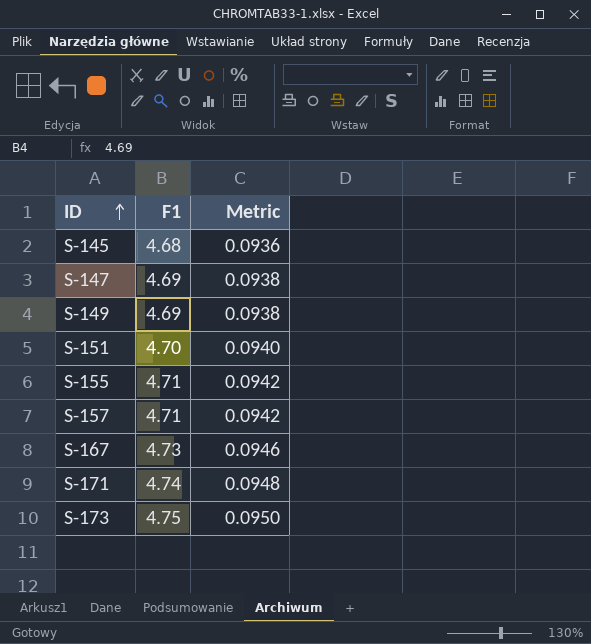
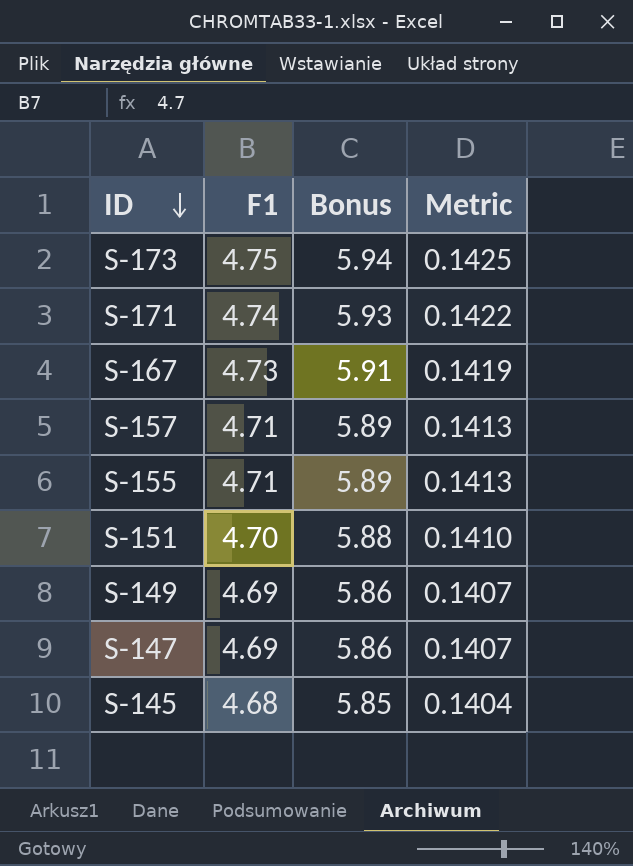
row order: ID ascending -> ID descending
column Bonus | formula: none -> [F1] * 1.25
column Metric | formula: [F1] * 0.02 -> [F1] * 0.03

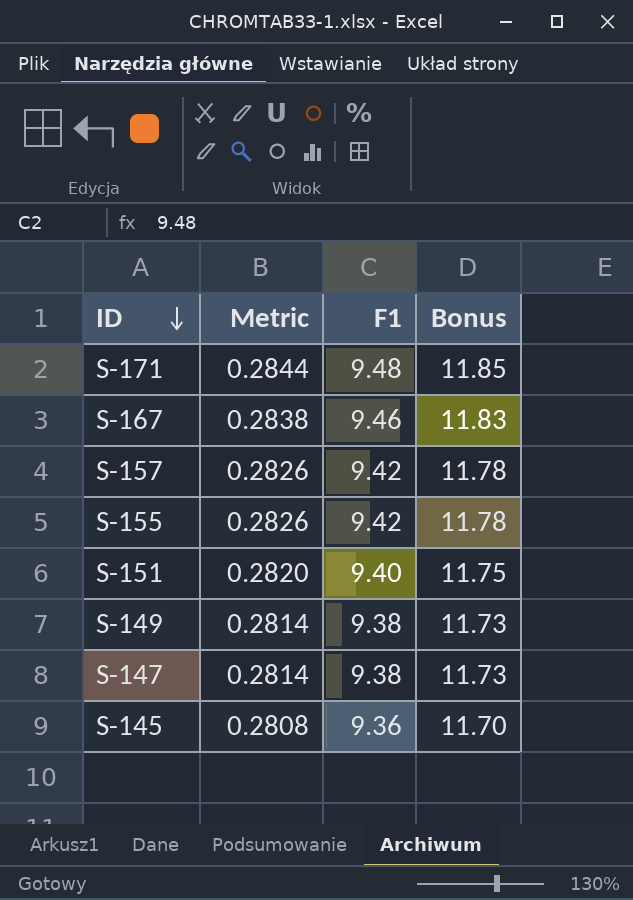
column Metric | position: 4 -> 2
row S-173: 4.75 | 5.94 | 0.1425 -> none
S-171 | Metric: 0.1422 -> 0.2844
S-171 | F1: 4.74 -> 9.48
S-171 | Bonus: 5.93 -> 11.85
S-167 | Metric: 0.1419 -> 0.2838
S-167 | F1: 4.73 -> 9.46
S-167 | Bonus: 5.91 -> 11.83
S-157 | Metric: 0.1413 -> 0.2826
S-157 | F1: 4.71 -> 9.42
S-157 | Bonus: 5.89 -> 11.78
S-155 | Metric: 0.1413 -> 0.2826
S-155 | F1: 4.71 -> 9.42
S-155 | Bonus: 5.89 -> 11.78
S-151 | Metric: 0.1410 -> 0.2820
S-151 | F1: 4.70 -> 9.40
S-151 | Bonus: 5.88 -> 11.75
S-149 | Metric: 0.1407 -> 0.2814
S-149 | F1: 4.69 -> 9.38
S-149 | Bonus: 5.86 -> 11.73
S-147 | Metric: 0.1407 -> 0.2814
S-147 | F1: 4.69 -> 9.38
S-147 | Bonus: 5.86 -> 11.73
S-145 | Metric: 0.1404 -> 0.2808
S-145 | F1: 4.68 -> 9.36
S-145 | Bonus: 5.85 -> 11.70

